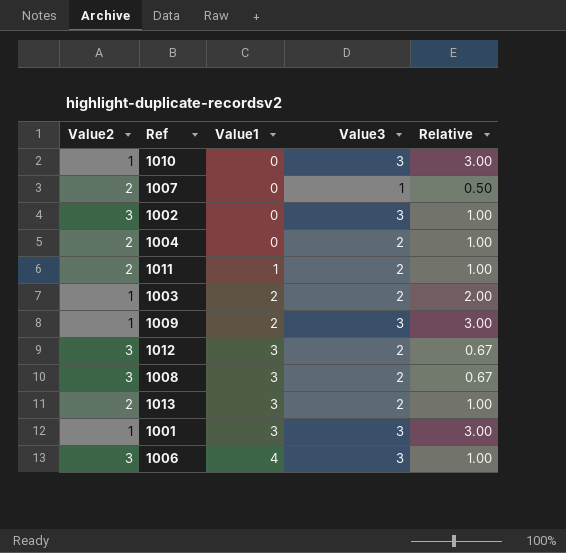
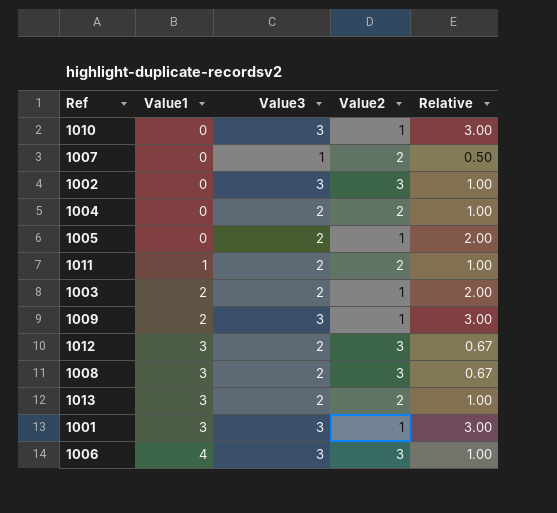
column Value2 | position: 1 -> 4
row 1005: none -> 0 | 2 | 1 | 2.00

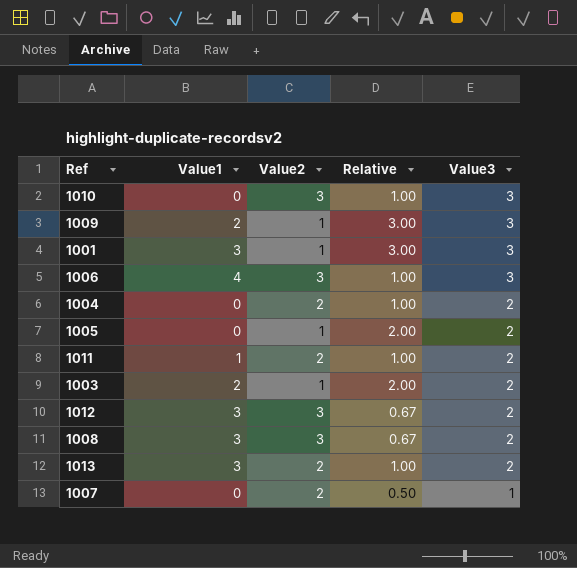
row order: Value1 ascending -> Value3 descending
column Value3 | position: 3 -> 5
row 1002: 0 | 3 | 3 | 1.00 -> none
1010 | Value2: 1 -> 3
1010 | Relative: 3.00 -> 1.00

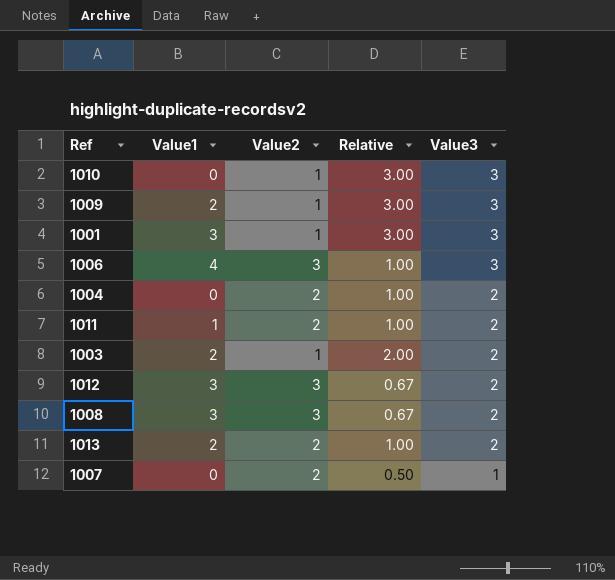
row 1005: 0 | 1 | 2.00 | 2 -> none
1010 | Value2: 3 -> 1
1010 | Relative: 1.00 -> 3.00
1013 | Value1: 3 -> 2

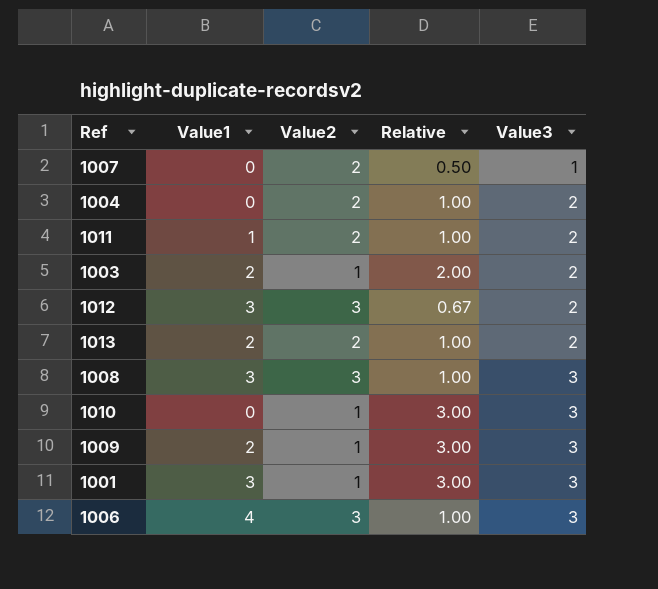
row order: Value3 descending -> Value3 ascending
1008 | Relative: 0.67 -> 1.00
1008 | Value3: 2 -> 3

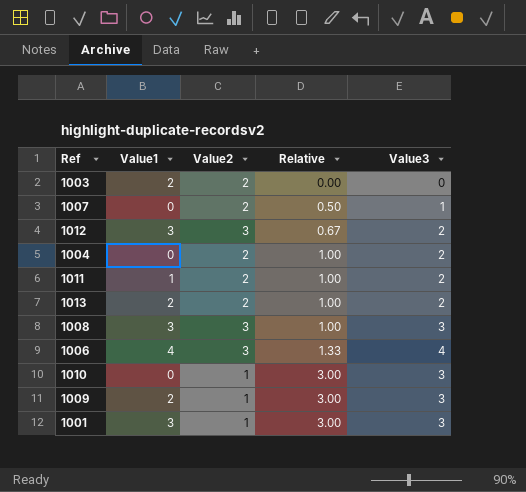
row order: Value3 ascending -> Relative ascending
1003 | Value2: 1 -> 2
1003 | Relative: 2.00 -> 0.00
1003 | Value3: 2 -> 0
1006 | Relative: 1.00 -> 1.33
1006 | Value3: 3 -> 4

